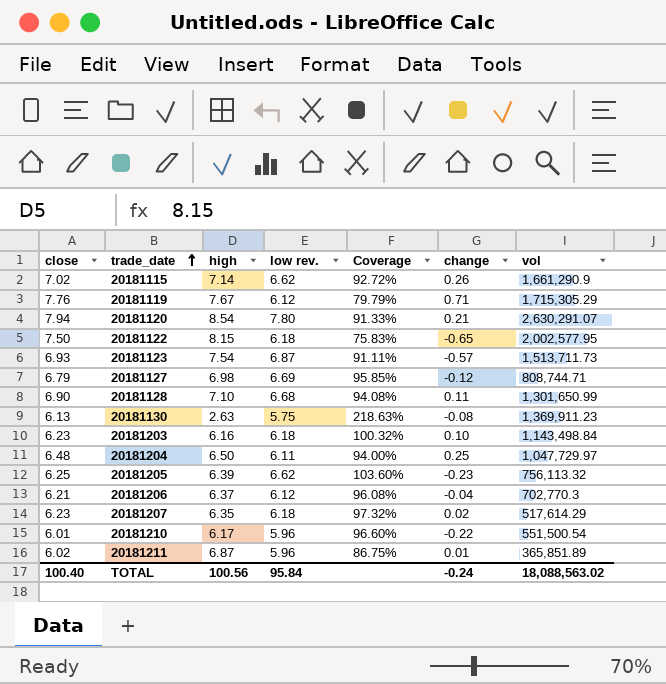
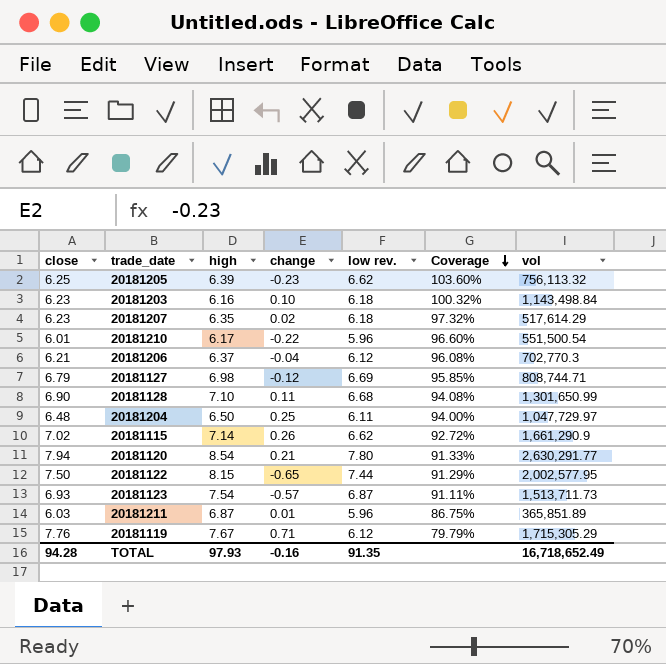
row order: trade_date ascending -> Coverage descending
column change | position: 6 -> 4
row 20181130: 6.13 | 2.63 | 5.75 | 218.63% | -0.08 | 1,369,911.23 -> none
20181120 | vol: 2,630,291.07 -> 2,630,291.77
20181122 | low rev.: 6.18 -> 7.44
20181122 | Coverage: 75.83% -> 91.29%
20181211 | close: 6.02 -> 6.03
TOTAL | close: 100.40 -> 94.28
TOTAL | high: 100.56 -> 97.93
TOTAL | change: -0.24 -> -0.16
TOTAL | low rev.: 95.84 -> 91.35
TOTAL | vol: 18,088,563.02 -> 16,718,652.49

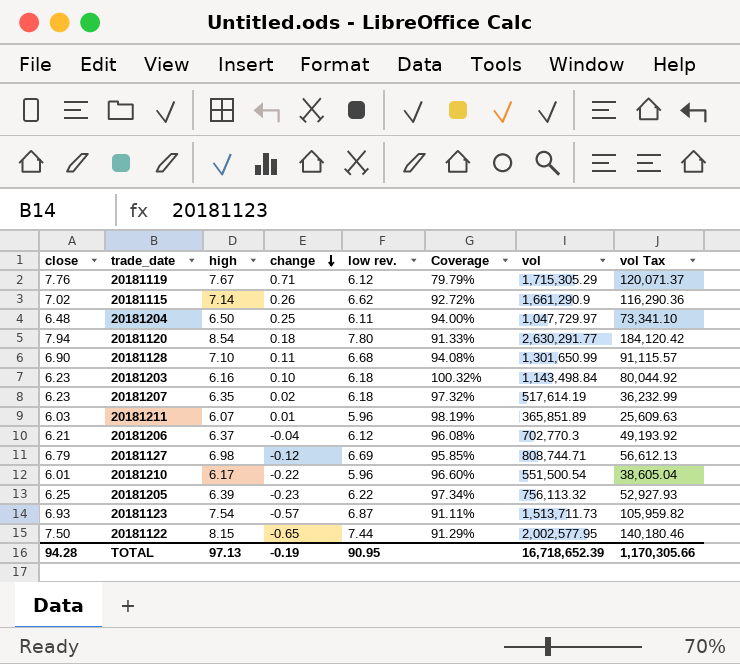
row order: Coverage descending -> change descending
column vol Tax | formula: none -> [vol] * 0.07
20181120 | change: 0.21 -> 0.18
20181207 | vol: 517,614.29 -> 517,614.19
20181211 | high: 6.87 -> 6.07
20181211 | Coverage: 86.75% -> 98.19%
20181205 | low rev.: 6.62 -> 6.22
20181205 | Coverage: 103.60% -> 97.34%
TOTAL | high: 97.93 -> 97.13
TOTAL | change: -0.16 -> -0.19
TOTAL | low rev.: 91.35 -> 90.95
TOTAL | vol: 16,718,652.49 -> 16,718,652.39

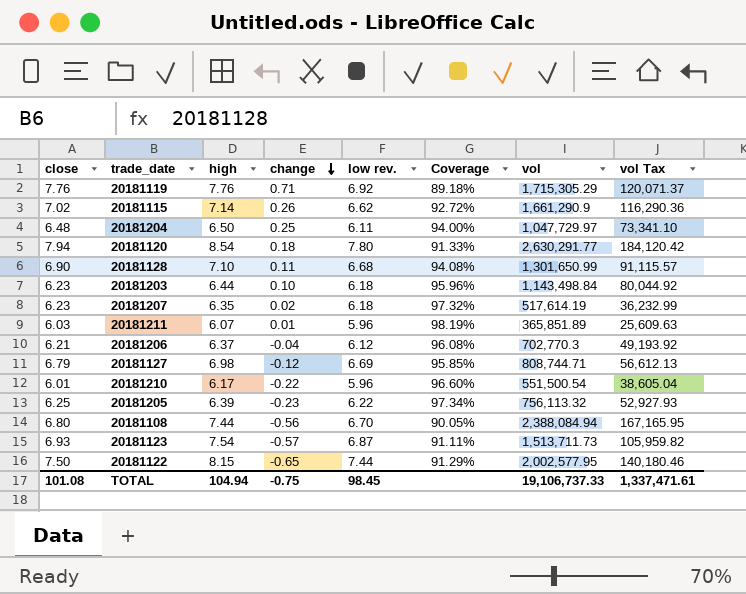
20181119 | high: 7.67 -> 7.76
20181119 | low rev.: 6.12 -> 6.92
20181119 | Coverage: 79.79% -> 89.18%
20181203 | high: 6.16 -> 6.44
20181203 | Coverage: 100.32% -> 95.96%
row 20181108: none -> 6.80 | 7.44 | -0.56 | 6.70 | 90.05% | 2,388,084.94 | 167,165.95
TOTAL | close: 94.28 -> 101.08
TOTAL | high: 97.13 -> 104.94
TOTAL | change: -0.19 -> -0.75
TOTAL | low rev.: 90.95 -> 98.45
TOTAL | vol: 16,718,652.39 -> 19,106,737.33
TOTAL | vol Tax: 1,170,305.66 -> 1,337,471.61

